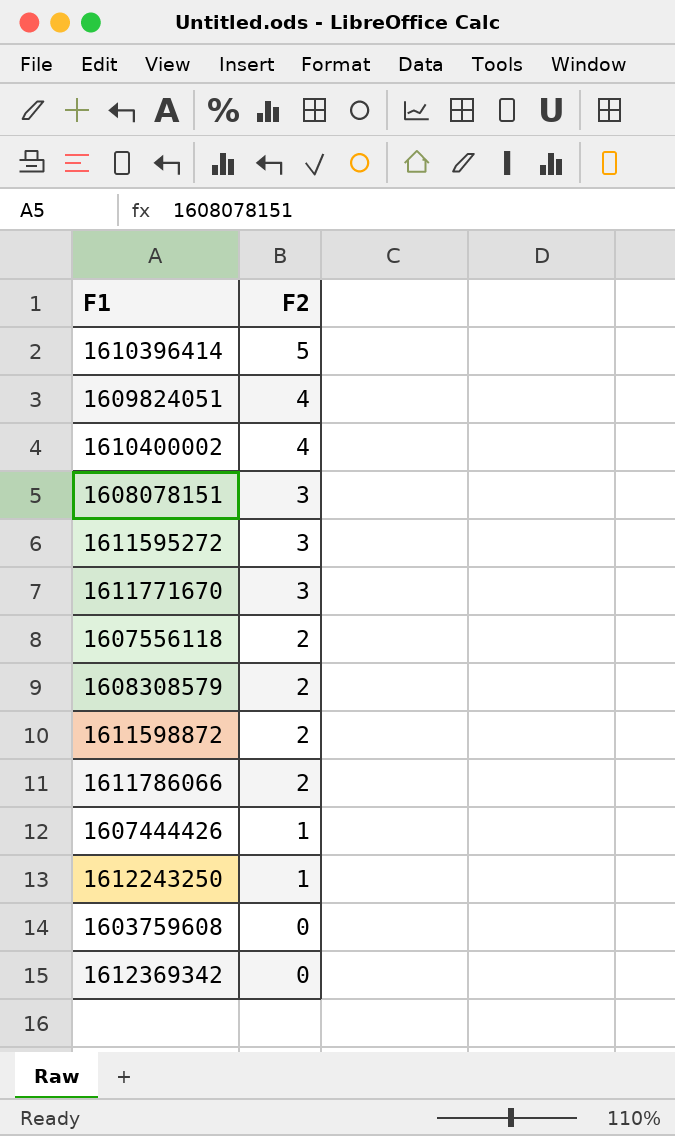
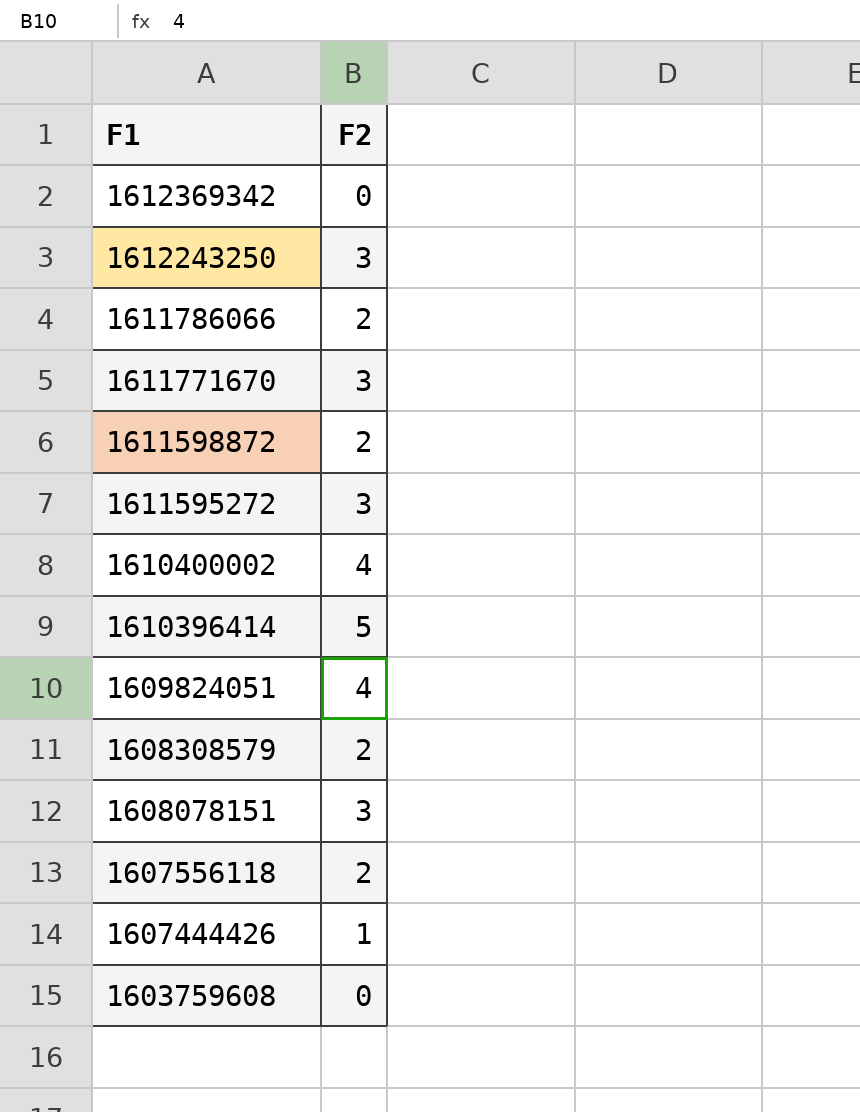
row order: F2 descending -> F1 descending
1612243250 | F2: 1 -> 3

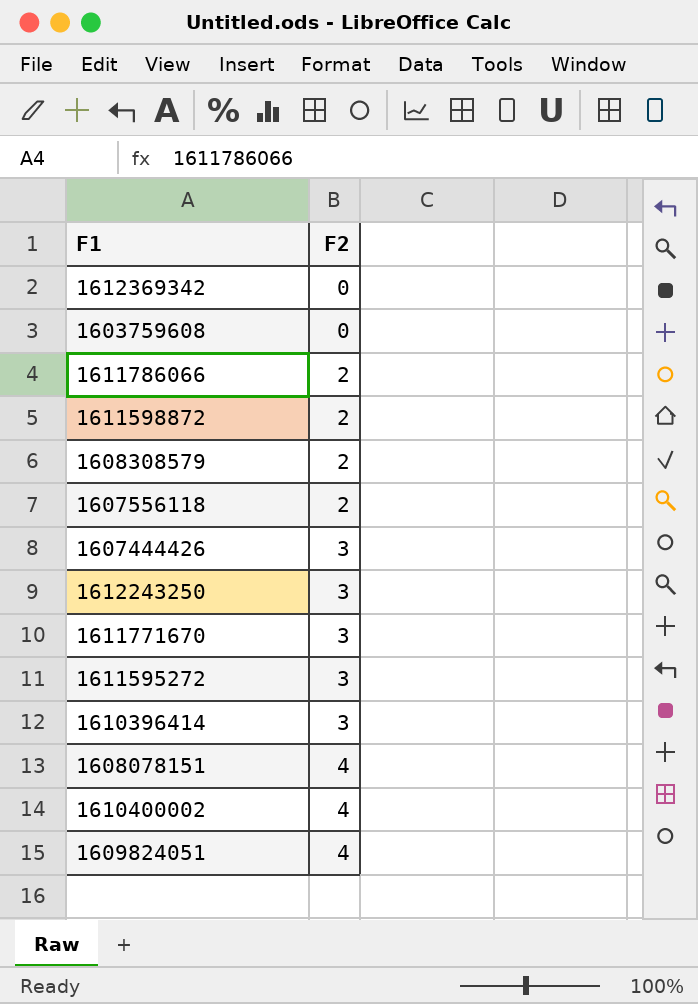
row order: F1 descending -> F2 ascending
1607444426 | F2: 1 -> 3
1610396414 | F2: 5 -> 3
1608078151 | F2: 3 -> 4

